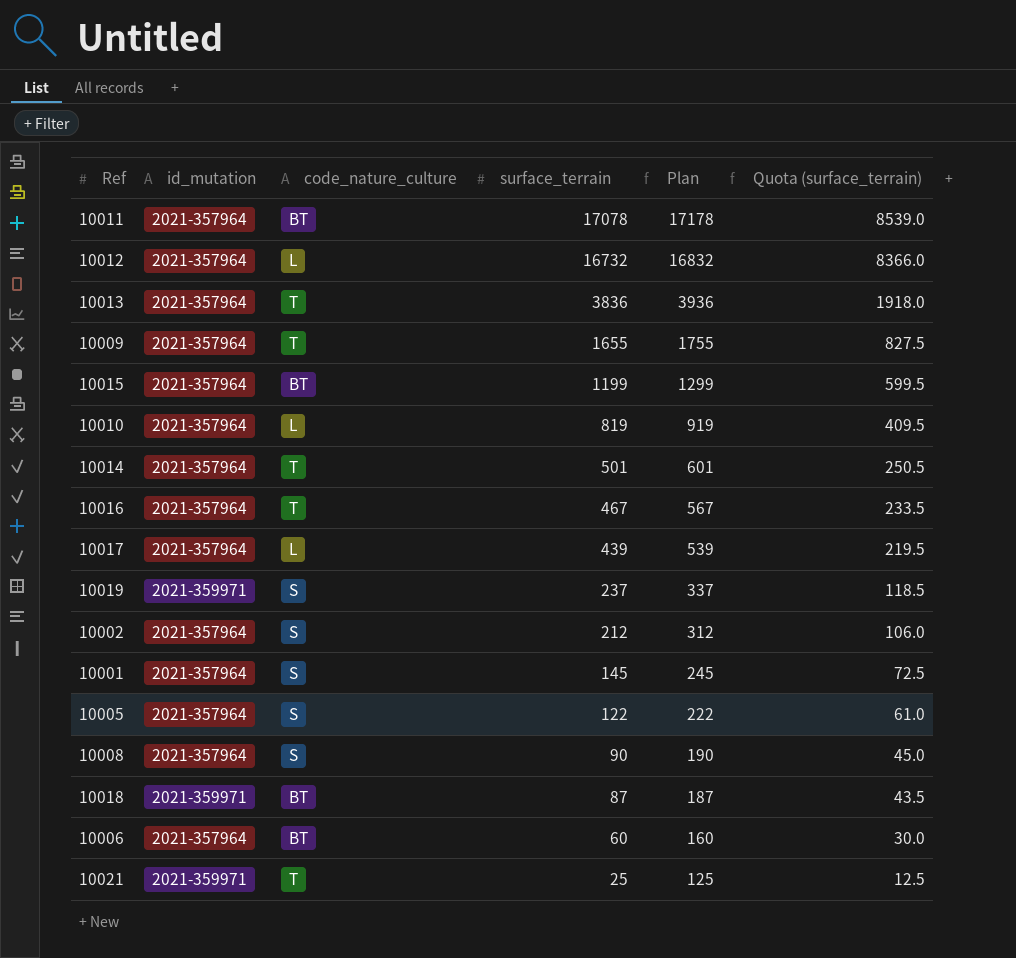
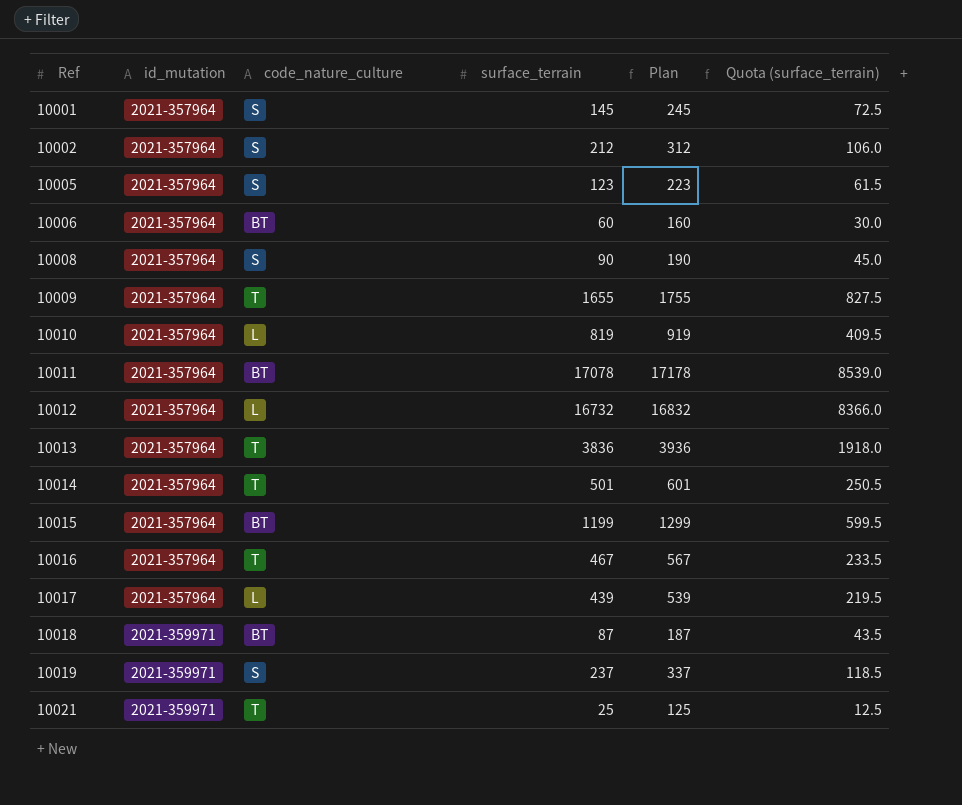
row order: surface_terrain descending -> Ref ascending
10005 | surface_terrain: 122 -> 123
10005 | Plan: 222 -> 223
10005 | Quota (surface_terrain): 61.0 -> 61.5

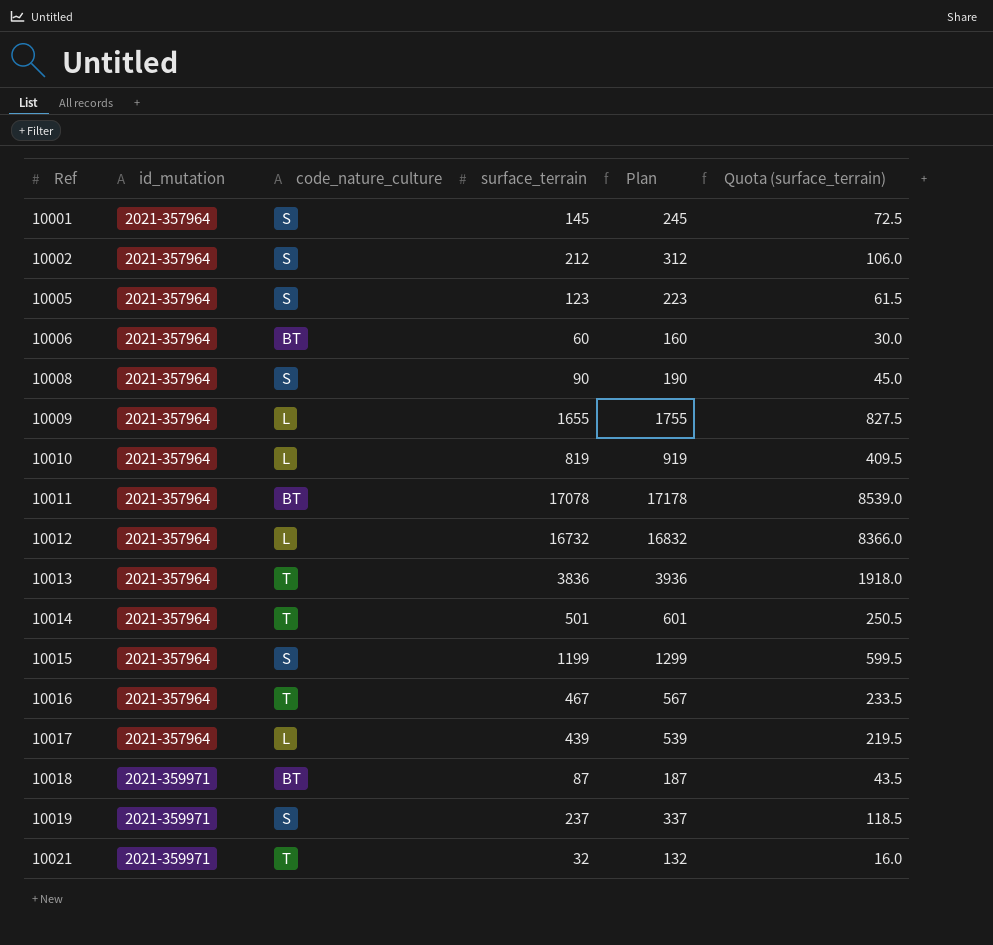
10009 | code_nature_culture: T -> L
10015 | code_nature_culture: BT -> S
10021 | surface_terrain: 25 -> 32
10021 | Plan: 125 -> 132
10021 | Quota (surface_terrain): 12.5 -> 16.0

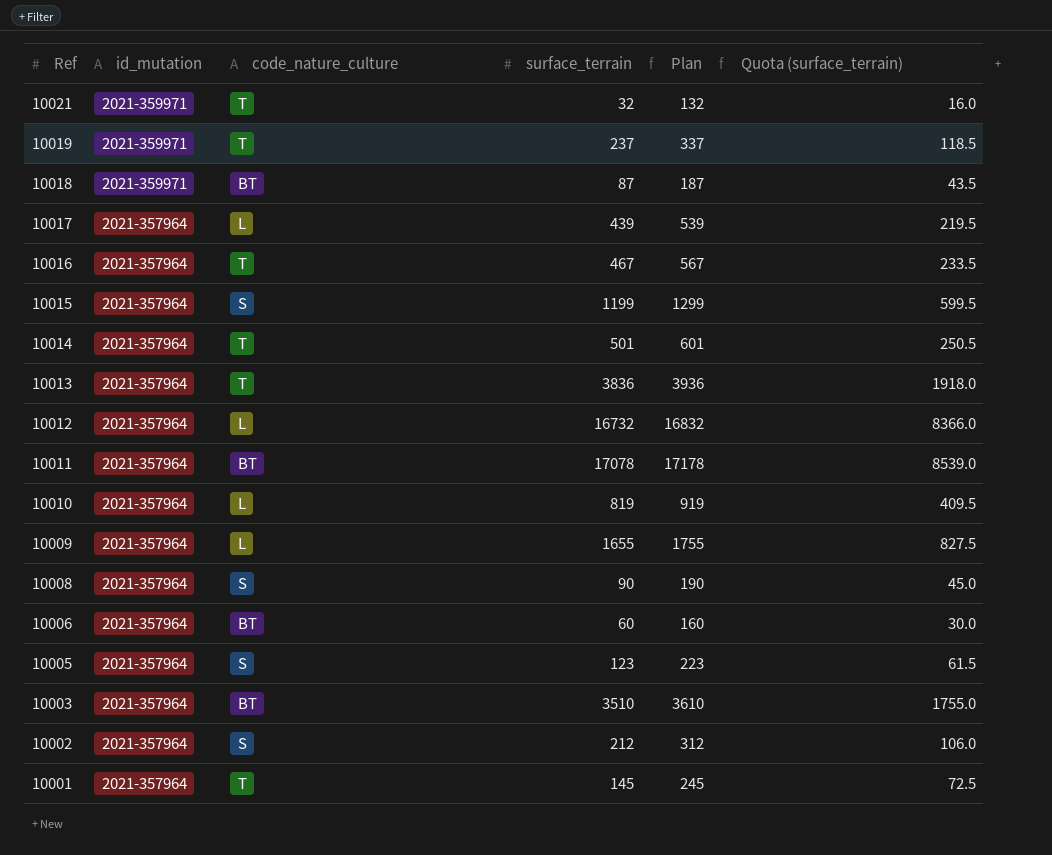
row order: Ref ascending -> Ref descending
10019 | code_nature_culture: S -> T
row 10003: none -> 2021-357964 | BT | 3510 | 3610 | 1755.0
10001 | code_nature_culture: S -> T

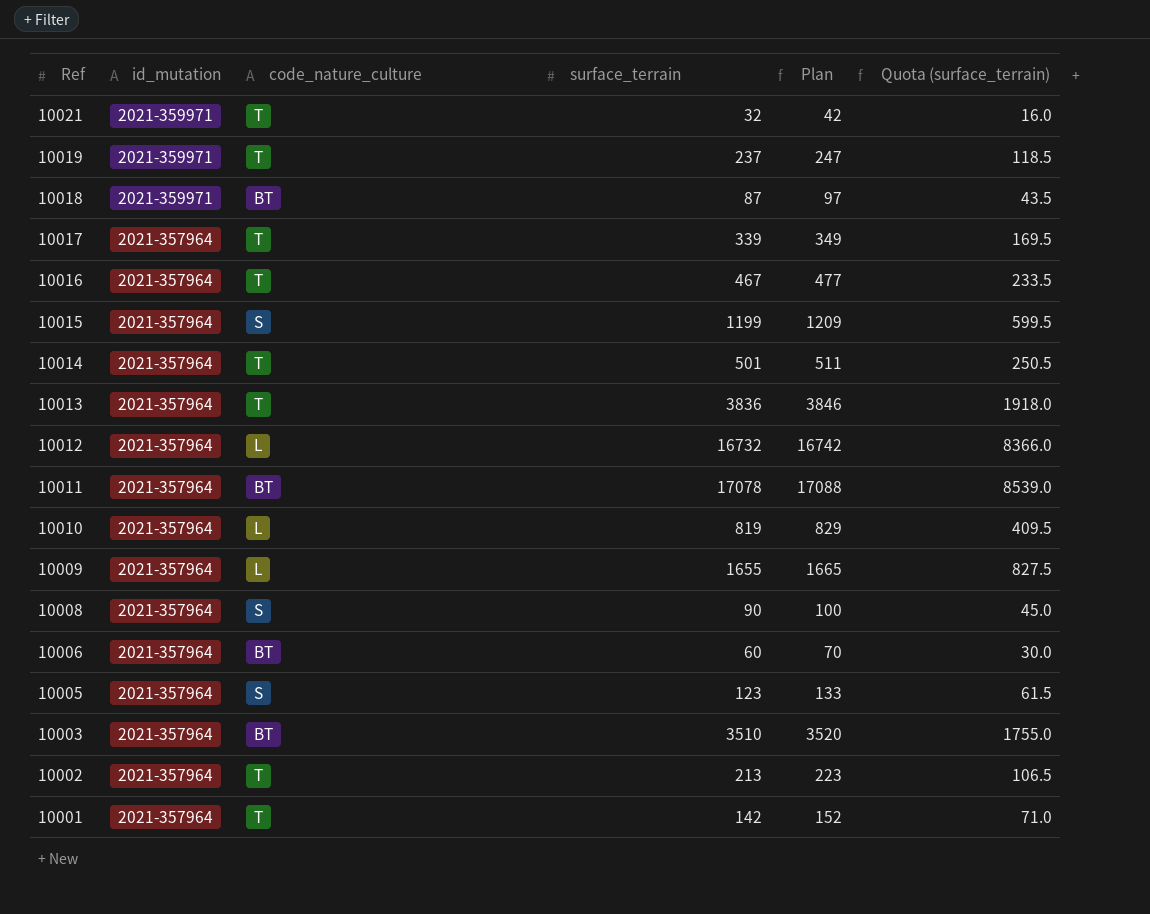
column Plan | formula: [surface_terrain] + 100 -> [surface_terrain] + 10
10017 | code_nature_culture: L -> T
10017 | surface_terrain: 439 -> 339
10017 | Quota (surface_terrain): 219.5 -> 169.5
10002 | code_nature_culture: S -> T
10002 | surface_terrain: 212 -> 213
10002 | Quota (surface_terrain): 106.0 -> 106.5
10001 | surface_terrain: 145 -> 142
10001 | Quota (surface_terrain): 72.5 -> 71.0

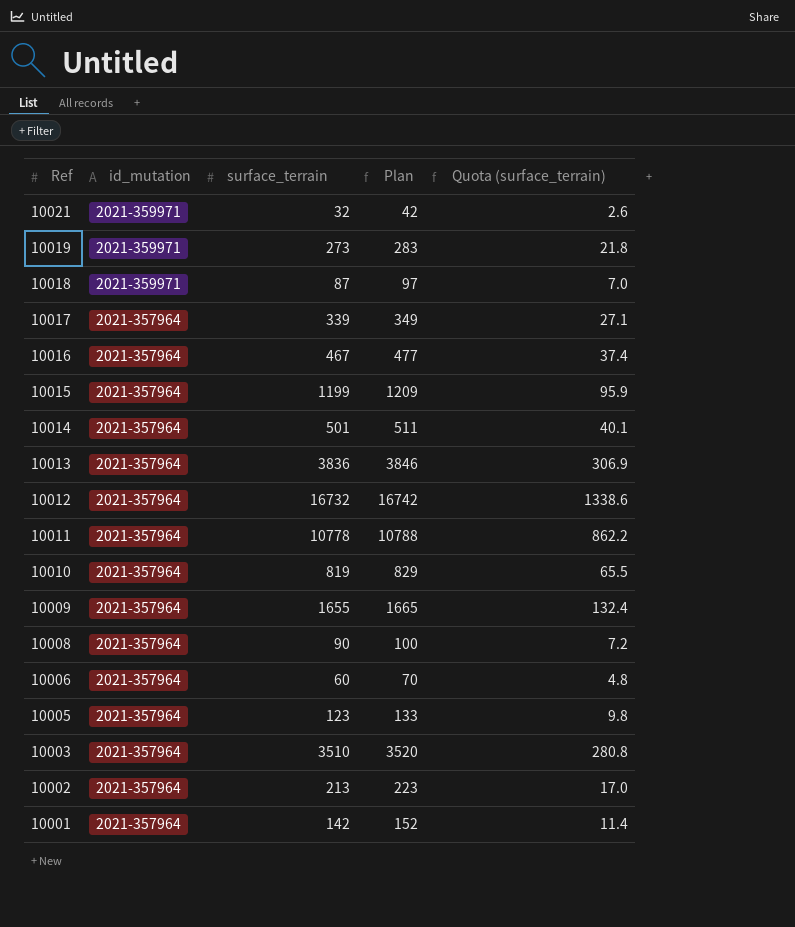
column code_nature_culture | position: 3 -> none
column Quota (surface_terrain) | formula: [surface_terrain] * 0.5 -> [surface_terrain] * 0.08
10019 | surface_terrain: 237 -> 273
10019 | Plan: 247 -> 283
10011 | surface_terrain: 17078 -> 10778
10011 | Plan: 17088 -> 10788

